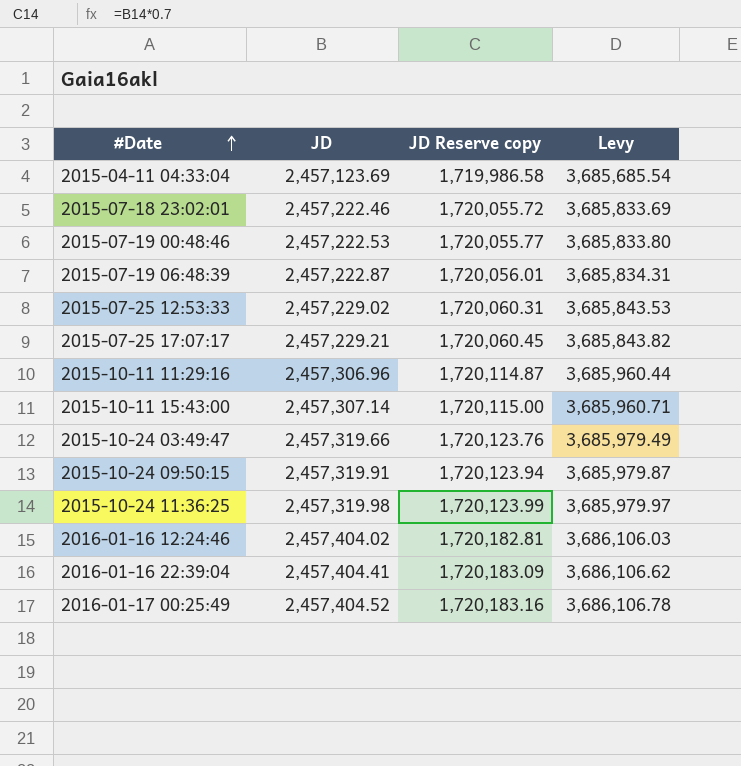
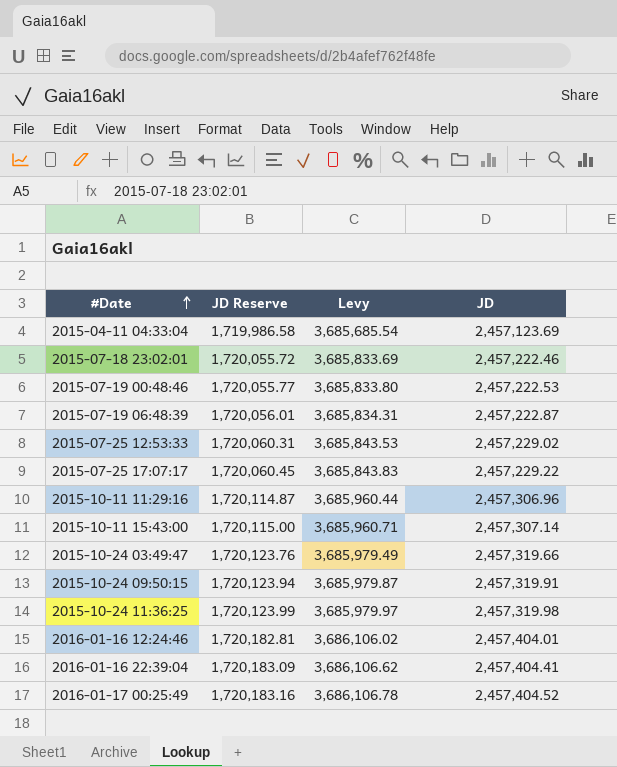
column name: JD Reserve copy -> JD Reserve
column JD | position: 2 -> 4
2015-07-25 17:07:17 | Levy: 3,685,843.82 -> 3,685,843.83
2015-07-25 17:07:17 | JD: 2,457,229.21 -> 2,457,229.22
2016-01-16 12:24:46 | Levy: 3,686,106.03 -> 3,686,106.02
2016-01-16 12:24:46 | JD: 2,457,404.02 -> 2,457,404.01

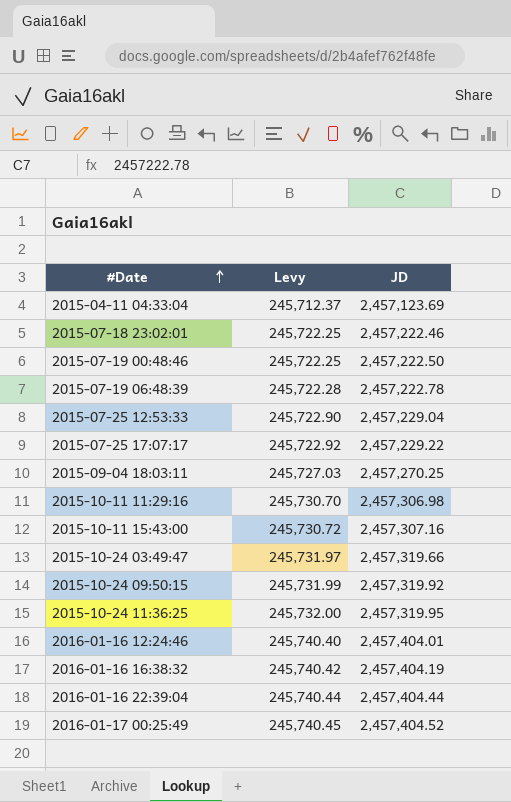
column JD Reserve | formula: [JD] * 0.7 -> none
column Levy | formula: [JD] * 1.5 -> [JD] * 0.1
2015-07-19 00:48:46 | JD: 2,457,222.53 -> 2,457,222.50
2015-07-19 06:48:39 | JD: 2,457,222.87 -> 2,457,222.78
2015-07-25 12:53:33 | JD: 2,457,229.02 -> 2,457,229.04
row 2015-09-04 18:03:11: none -> 245,727.03 | 2,457,270.25
2015-10-11 11:29:16 | JD: 2,457,306.96 -> 2,457,306.98
2015-10-11 15:43:00 | JD: 2,457,307.14 -> 2,457,307.16
2015-10-24 09:50:15 | JD: 2,457,319.91 -> 2,457,319.92
2015-10-24 11:36:25 | JD: 2,457,319.98 -> 2,457,319.95
row 2016-01-16 16:38:32: none -> 245,740.42 | 2,457,404.19
2016-01-16 22:39:04 | JD: 2,457,404.41 -> 2,457,404.44

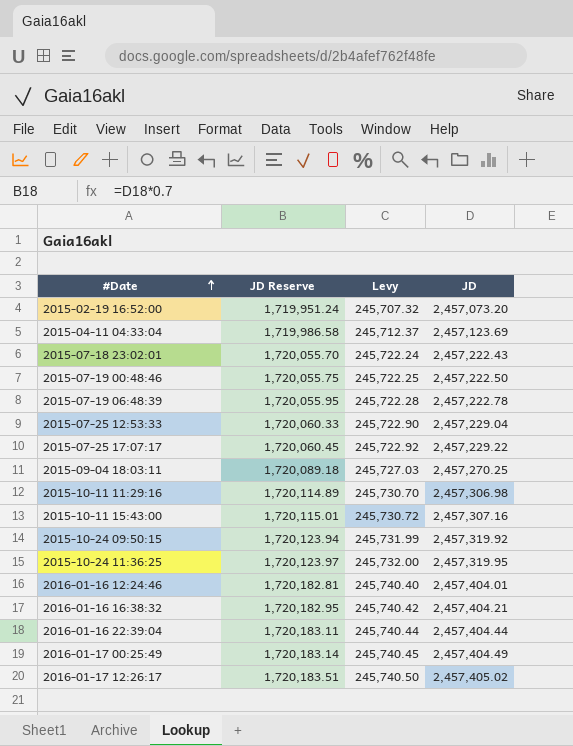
column JD Reserve | formula: none -> [JD] * 0.7
row 2015-10-24 03:49:47: 245,731.97 | 2,457,319.66 -> none
row 2015-02-19 16:52:00: none -> 1,719,951.24 | 245,707.32 | 2,457,073.20
2015-07-18 23:02:01 | Levy: 245,722.25 -> 245,722.24
2015-07-18 23:02:01 | JD: 2,457,222.46 -> 2,457,222.43
2016-01-16 16:38:32 | JD: 2,457,404.19 -> 2,457,404.21
2016-01-17 00:25:49 | JD: 2,457,404.52 -> 2,457,404.49
row 2016-01-17 12:26:17: none -> 1,720,183.51 | 245,740.50 | 2,457,405.02

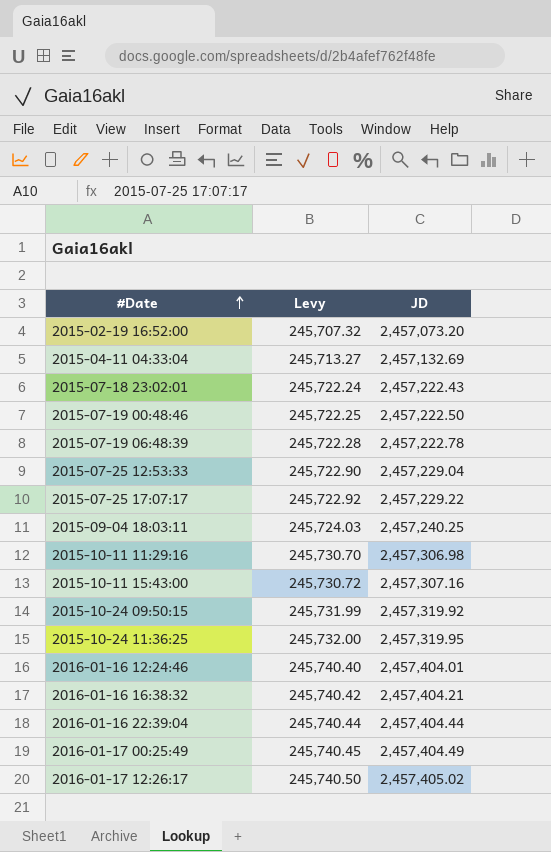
column JD Reserve | formula: [JD] * 0.7 -> none
2015-04-11 04:33:04 | Levy: 245,712.37 -> 245,713.27
2015-04-11 04:33:04 | JD: 2,457,123.69 -> 2,457,132.69
2015-09-04 18:03:11 | Levy: 245,727.03 -> 245,724.03
2015-09-04 18:03:11 | JD: 2,457,270.25 -> 2,457,240.25

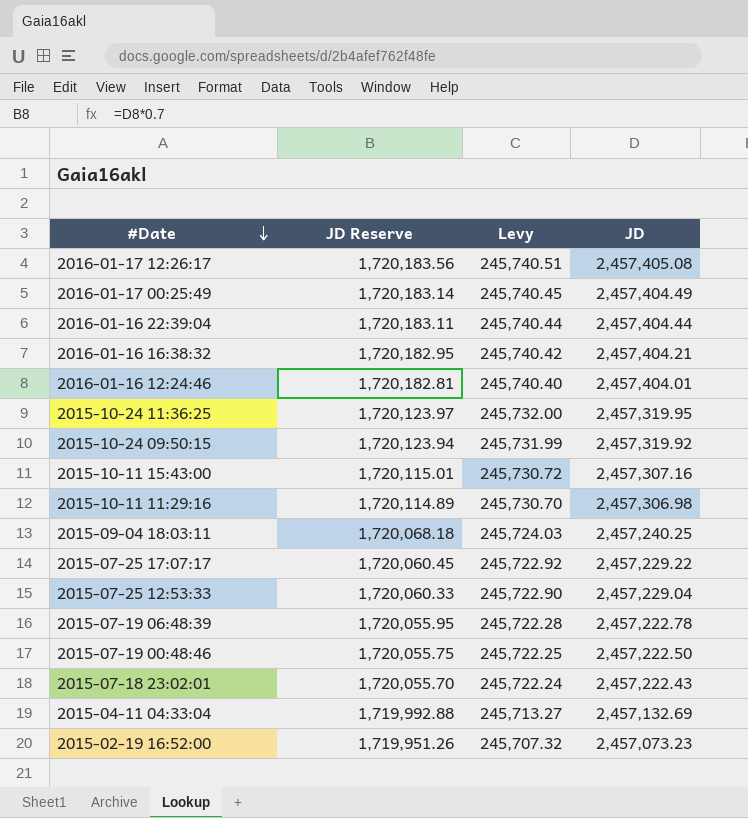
row order: #Date ascending -> #Date descending
column JD Reserve | formula: none -> [JD] * 0.7
2016-01-17 12:26:17 | Levy: 245,740.50 -> 245,740.51
2016-01-17 12:26:17 | JD: 2,457,405.02 -> 2,457,405.08
2015-02-19 16:52:00 | JD: 2,457,073.20 -> 2,457,073.23

